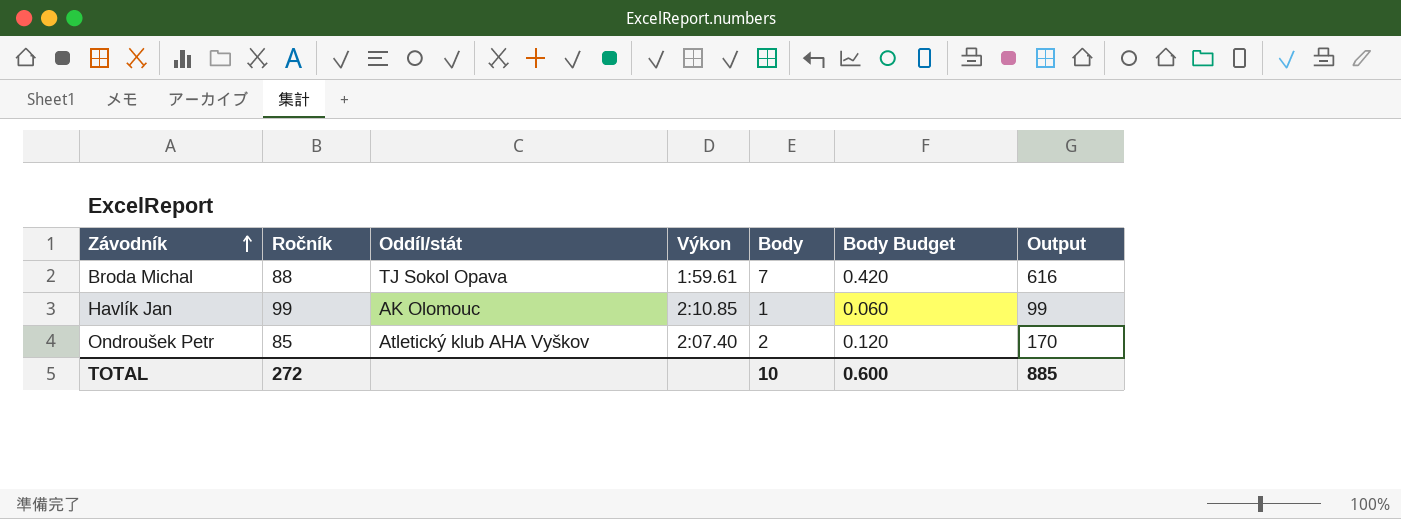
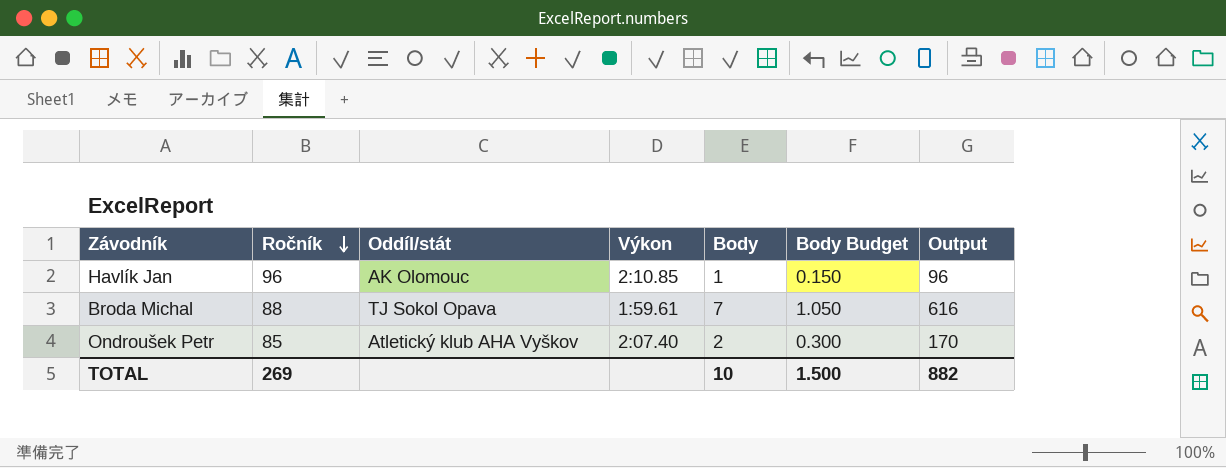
row order: Závodník ascending -> Ročník descending
column Body Budget | formula: [Body] * 0.06 -> [Body] * 0.15
Havlík Jan | Ročník: 99 -> 96
Havlík Jan | Output: 99 -> 96
TOTAL | Ročník: 272 -> 269
TOTAL | Body Budget: 0.600 -> 1.500
TOTAL | Output: 885 -> 882

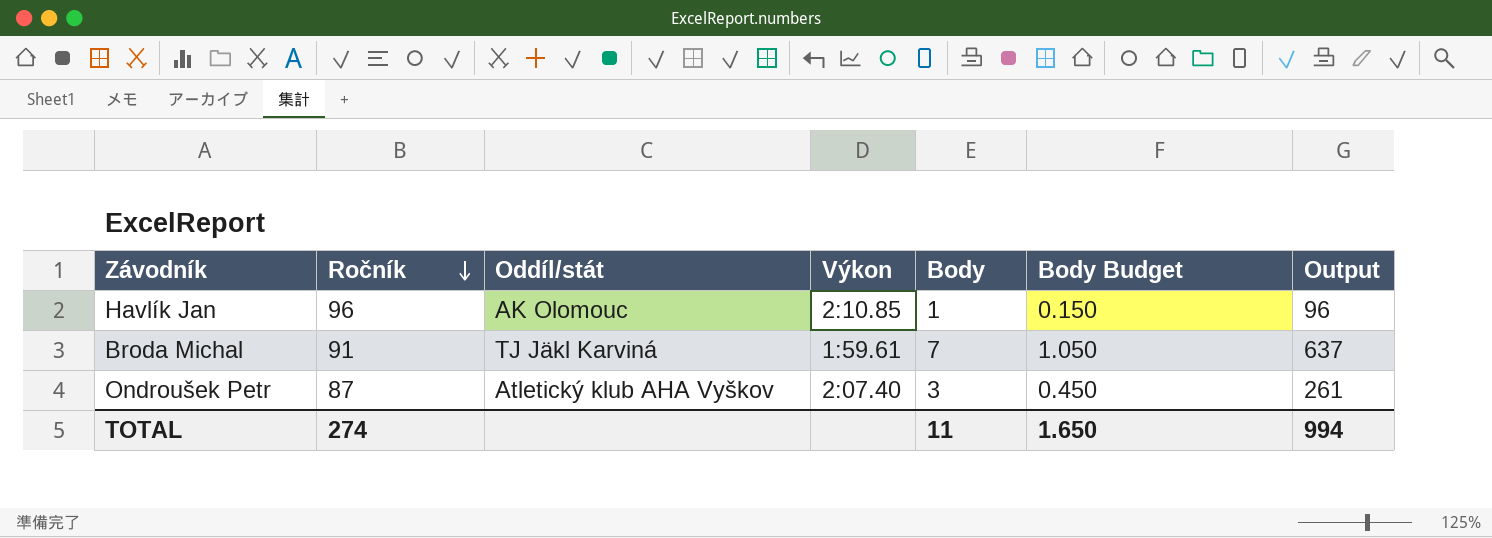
Broda Michal | Ročník: 88 -> 91
Broda Michal | Oddíl/stát: TJ Sokol Opava -> TJ Jäkl Karviná
Broda Michal | Output: 616 -> 637
Ondroušek Petr | Ročník: 85 -> 87
Ondroušek Petr | Body: 2 -> 3
Ondroušek Petr | Body Budget: 0.300 -> 0.450
Ondroušek Petr | Output: 170 -> 261
TOTAL | Ročník: 269 -> 274
TOTAL | Body: 10 -> 11
TOTAL | Body Budget: 1.500 -> 1.650
TOTAL | Output: 882 -> 994

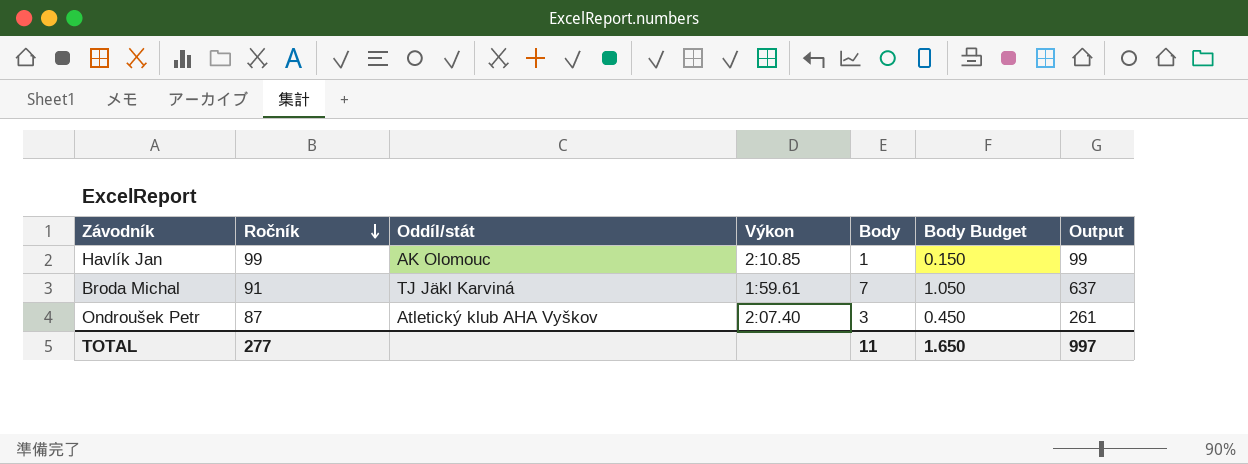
Havlík Jan | Ročník: 96 -> 99
Havlík Jan | Output: 96 -> 99
TOTAL | Ročník: 274 -> 277
TOTAL | Output: 994 -> 997

